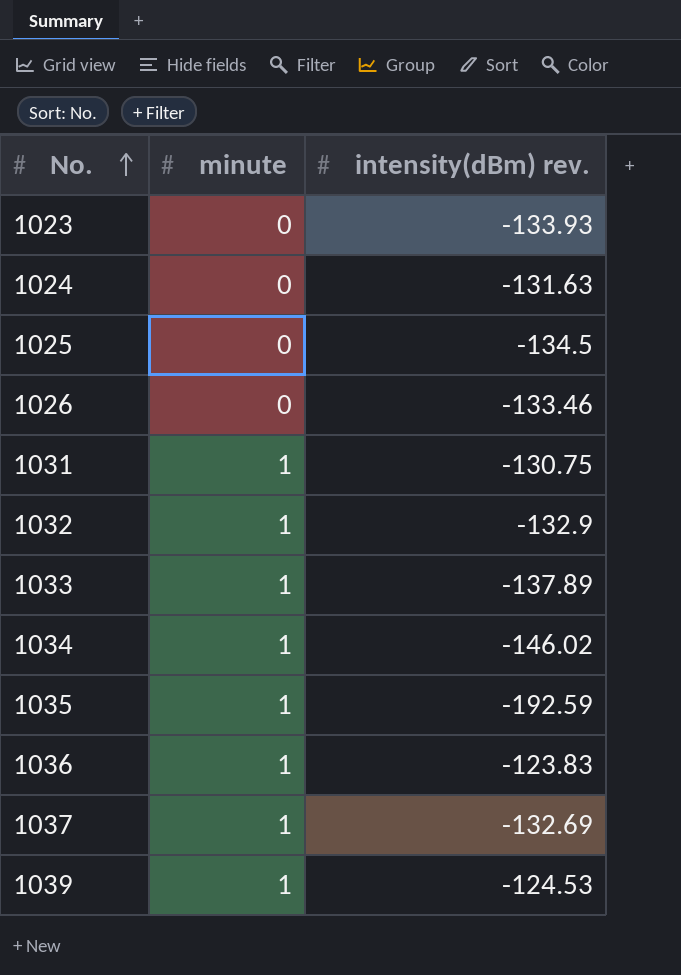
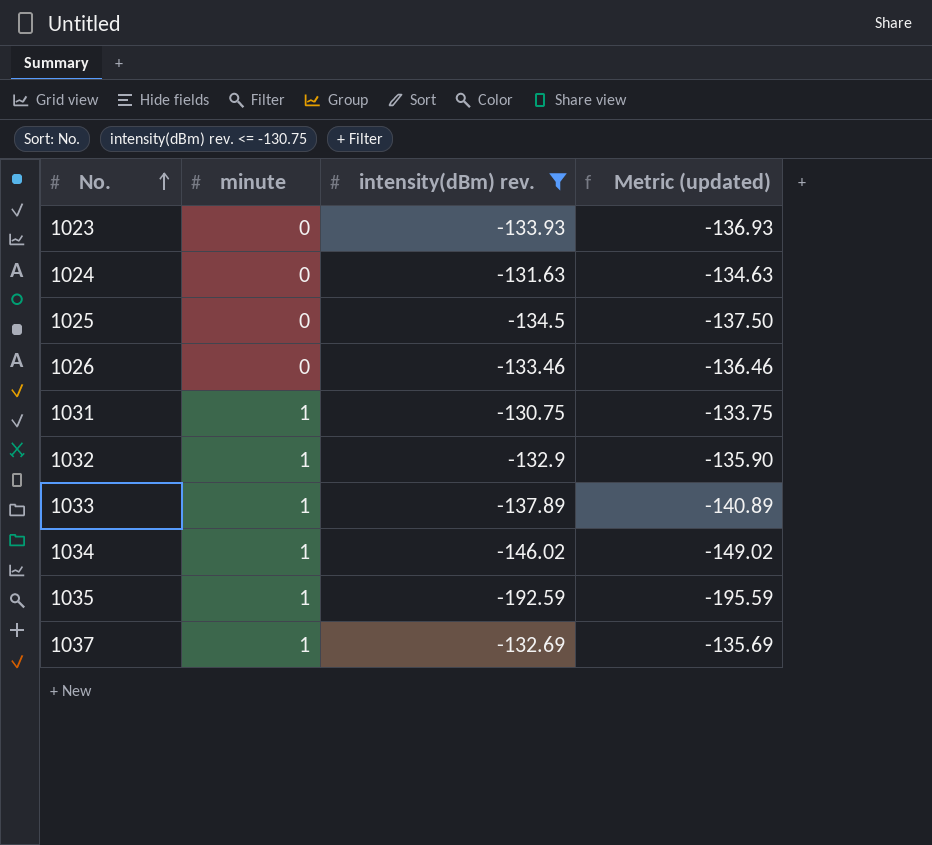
filter: none -> intensity(dBm) rev. <= -130.75
column Metric (updated) | formula: none -> [intensity(dBm) rev.] - 3

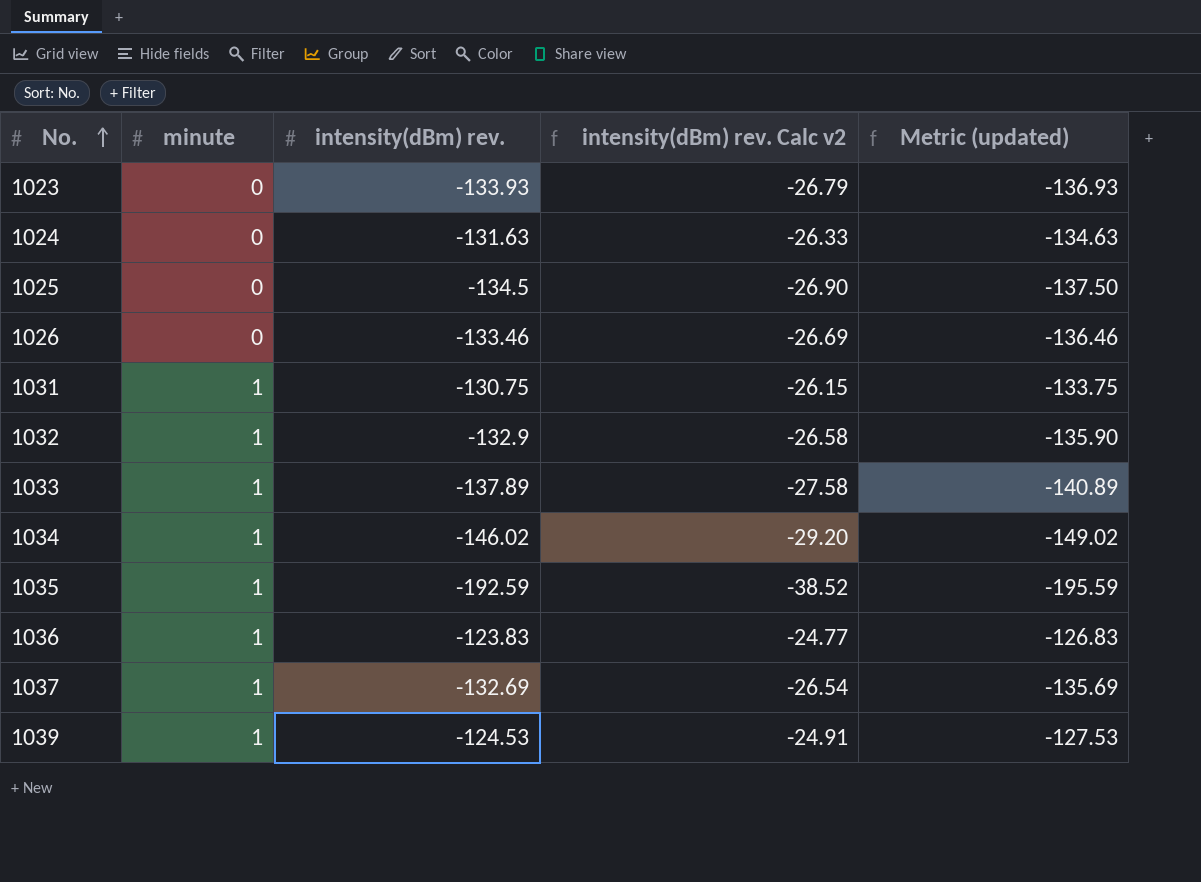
filter: intensity(dBm) rev. <= -130.75 -> none
column intensity(dBm) rev. Calc v2 | formula: none -> [intensity(dBm) rev.] * 0.2

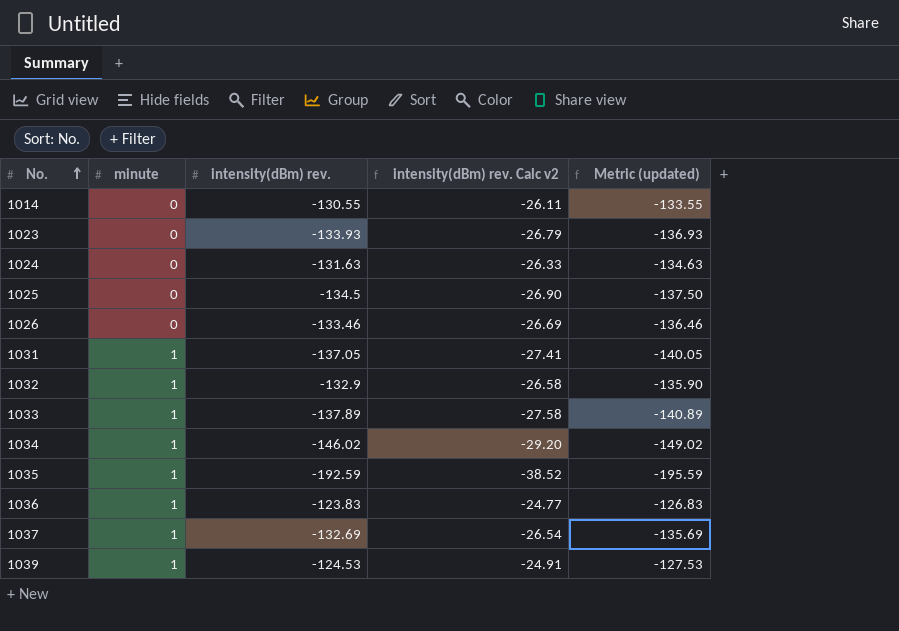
row 1014: none -> 0 | -130.55 | -26.11 | -133.55
1031 | intensity(dBm) rev.: -130.75 -> -137.05
1031 | intensity(dBm) rev. Calc v2: -26.15 -> -27.41
1031 | Metric (updated): -133.75 -> -140.05

